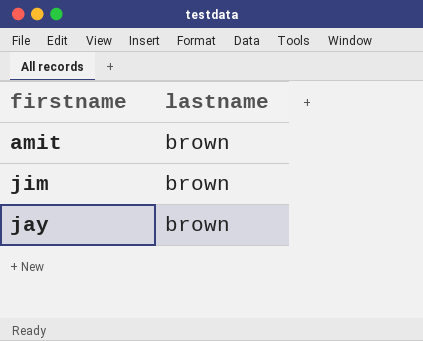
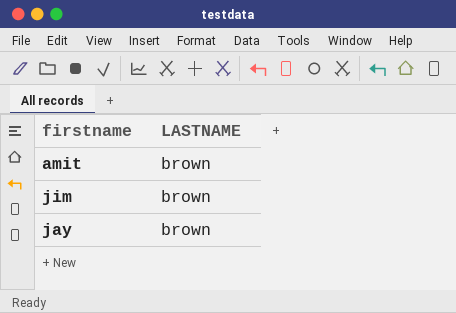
column name: lastname -> LASTNAME

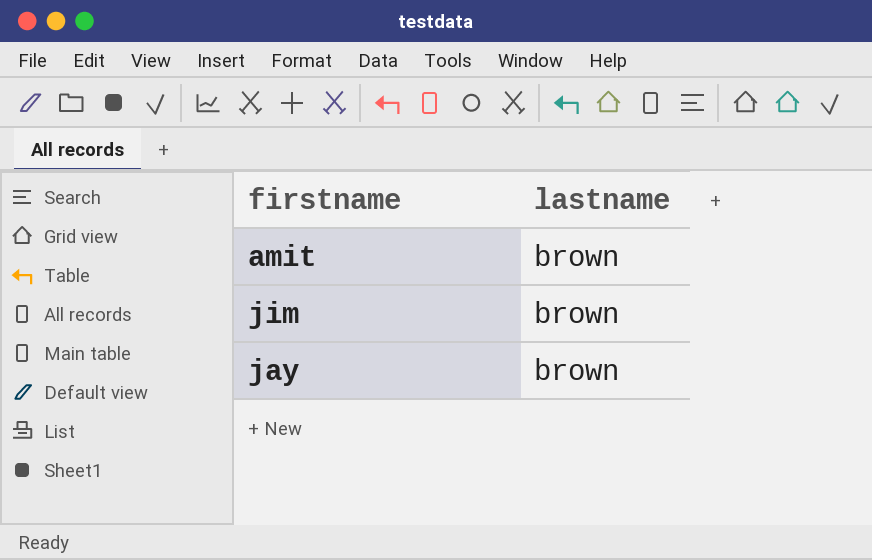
column name: LASTNAME -> lastname

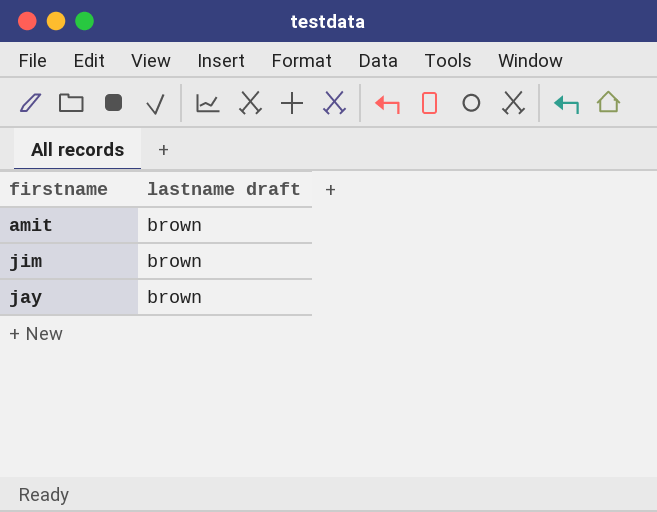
column name: lastname -> lastname draft

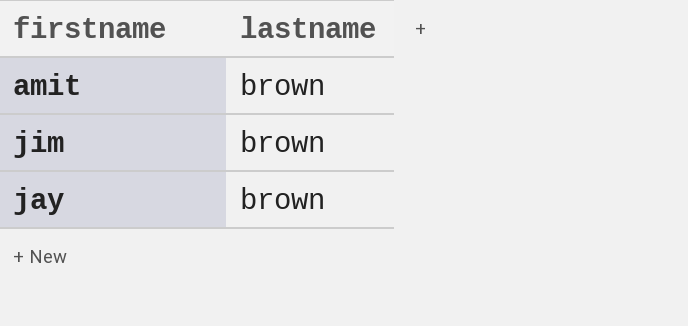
column name: lastname draft -> lastname

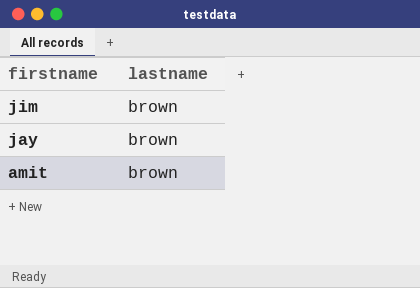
row order: none -> firstname descending

